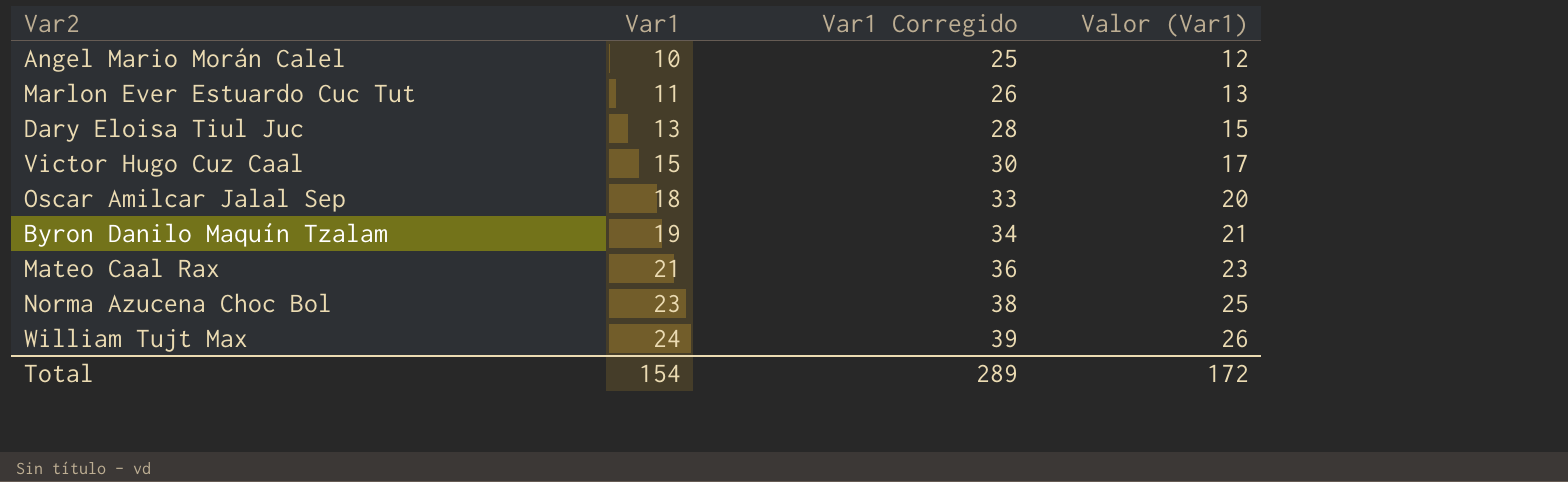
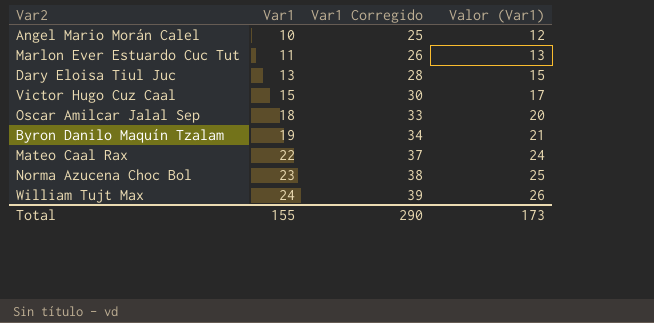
Mateo Caal Rax | Var1: 21 -> 22
Mateo Caal Rax | Var1 Corregido: 36 -> 37
Mateo Caal Rax | Valor (Var1): 23 -> 24
Total | Var1: 154 -> 155
Total | Var1 Corregido: 289 -> 290
Total | Valor (Var1): 172 -> 173

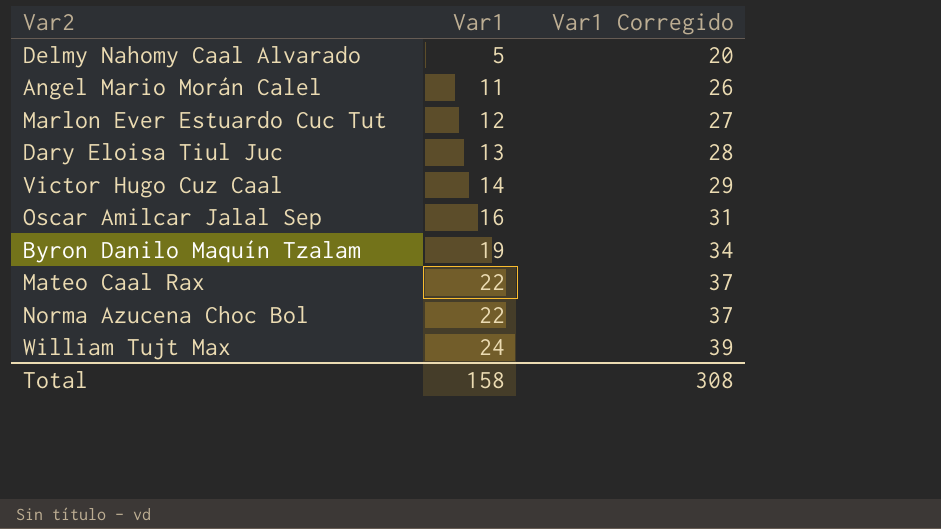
column Valor (Var1) | formula: [Var1] + 2 -> none
row Delmy Nahomy Caal Alvarado: none -> 5 | 20
Angel Mario Morán Calel | Var1: 10 -> 11
Angel Mario Morán Calel | Var1 Corregido: 25 -> 26
Marlon Ever Estuardo Cuc Tut | Var1: 11 -> 12
Marlon Ever Estuardo Cuc Tut | Var1 Corregido: 26 -> 27
Victor Hugo Cuz Caal | Var1: 15 -> 14
Victor Hugo Cuz Caal | Var1 Corregido: 30 -> 29
Oscar Amilcar Jalal Sep | Var1: 18 -> 16
Oscar Amilcar Jalal Sep | Var1 Corregido: 33 -> 31
Norma Azucena Choc Bol | Var1: 23 -> 22
Norma Azucena Choc Bol | Var1 Corregido: 38 -> 37
Total | Var1: 155 -> 158
Total | Var1 Corregido: 290 -> 308

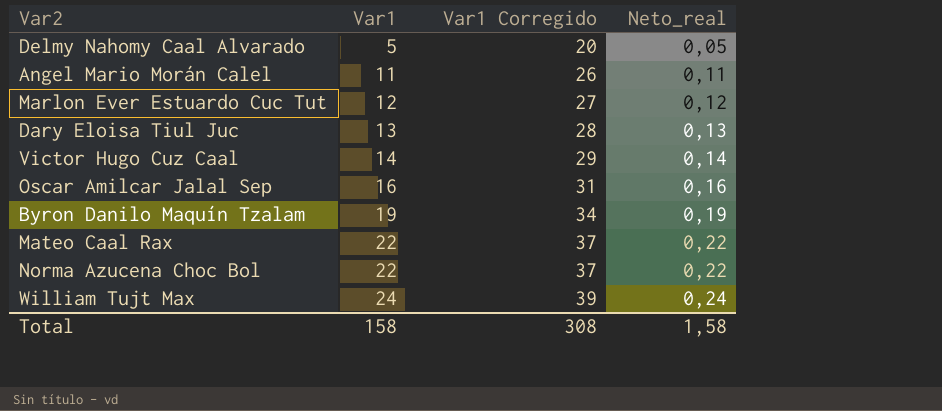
column Neto_real | formula: none -> [Var1] * 0,01

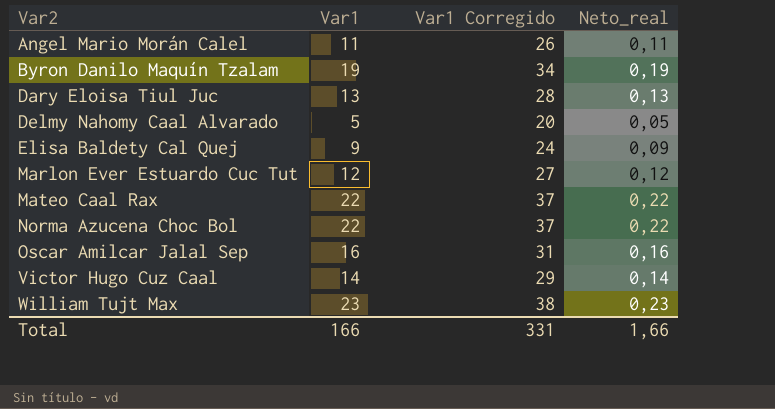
row order: Var1 ascending -> Var2 ascending
row Elisa Baldety Cal Quej: none -> 9 | 24 | 0,09
William Tujt Max | Var1: 24 -> 23
William Tujt Max | Var1 Corregido: 39 -> 38
William Tujt Max | Neto_real: 0,24 -> 0,23
Total | Var1: 158 -> 166
Total | Var1 Corregido: 308 -> 331
Total | Neto_real: 1,58 -> 1,66

